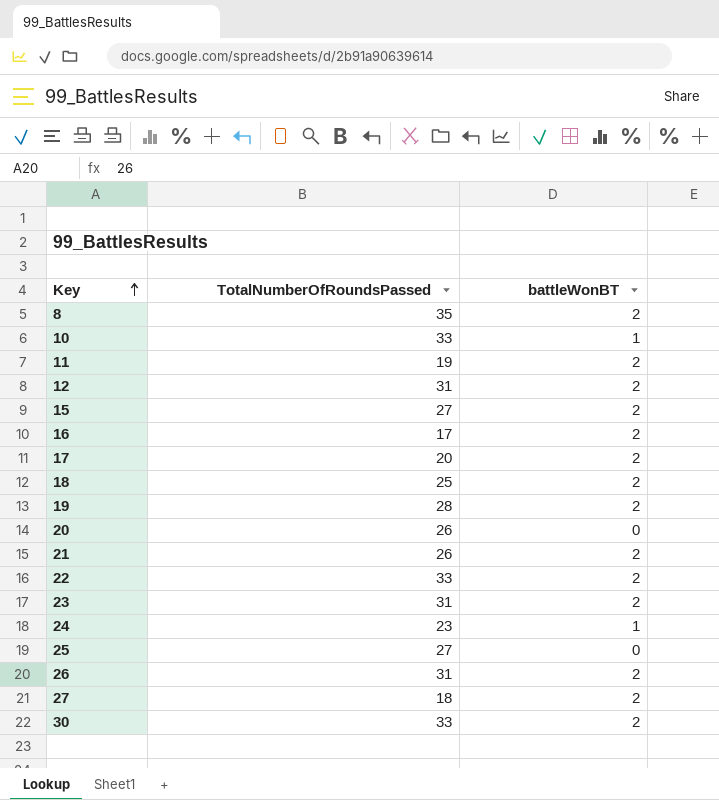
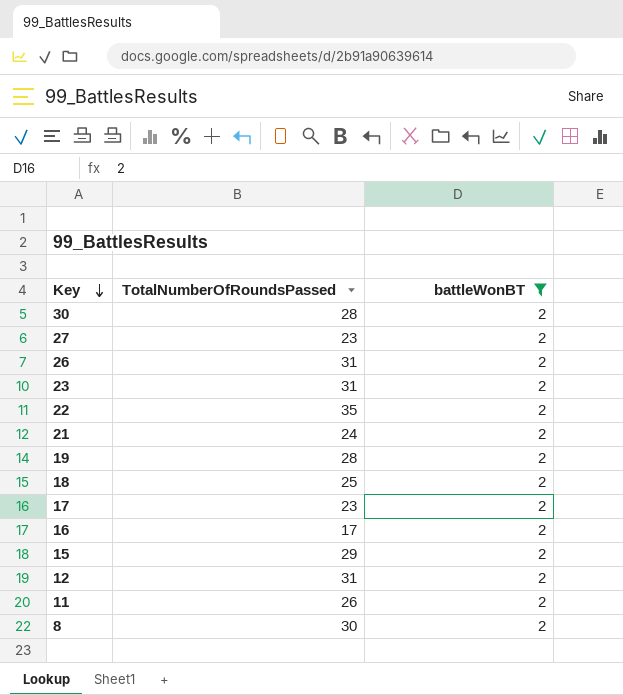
filter: none -> battleWonBT = 2
row order: Key ascending -> Key descending
30 | TotalNumberOfRoundsPassed: 33 -> 28
27 | TotalNumberOfRoundsPassed: 18 -> 23
22 | TotalNumberOfRoundsPassed: 33 -> 35
21 | TotalNumberOfRoundsPassed: 26 -> 24
17 | TotalNumberOfRoundsPassed: 20 -> 23
15 | TotalNumberOfRoundsPassed: 27 -> 29
11 | TotalNumberOfRoundsPassed: 19 -> 26
8 | TotalNumberOfRoundsPassed: 35 -> 30

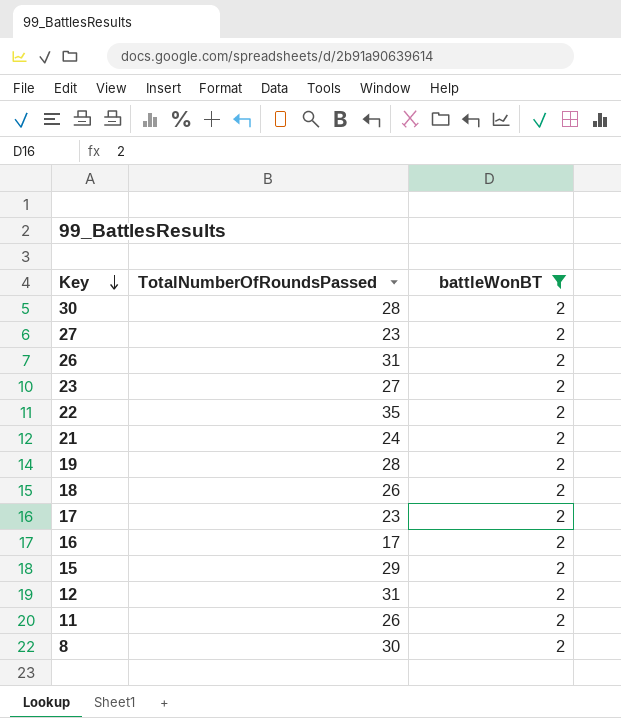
23 | TotalNumberOfRoundsPassed: 31 -> 27
18 | TotalNumberOfRoundsPassed: 25 -> 26

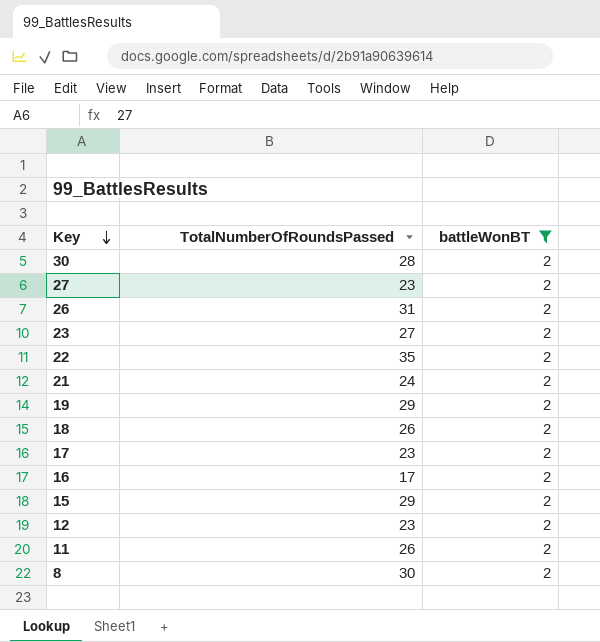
19 | TotalNumberOfRoundsPassed: 28 -> 29
12 | TotalNumberOfRoundsPassed: 31 -> 23

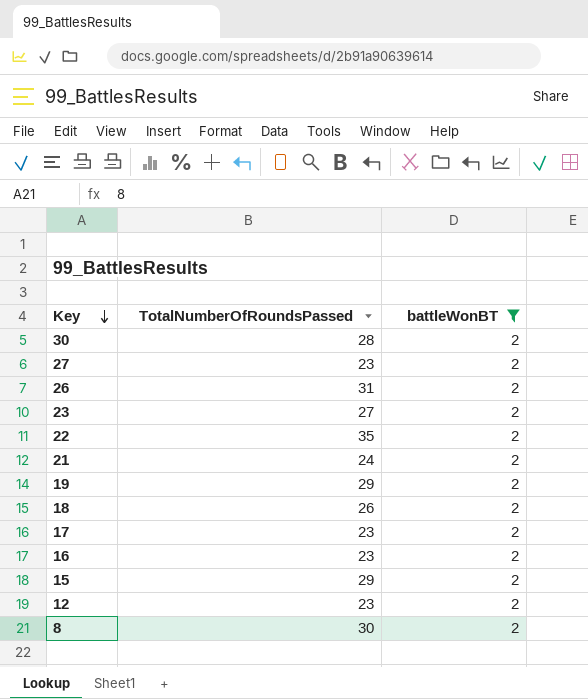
row 11: 26 | 2 -> none
16 | TotalNumberOfRoundsPassed: 17 -> 23

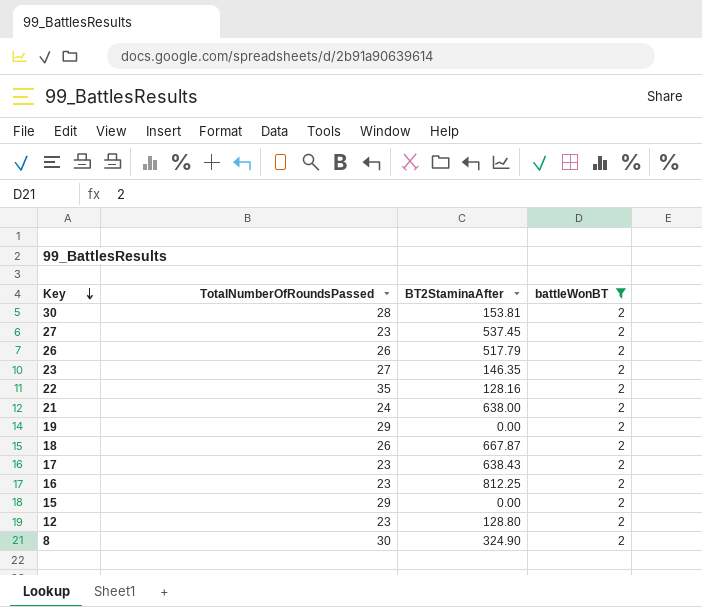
column BT2StaminaAfter | position: none -> 3
26 | TotalNumberOfRoundsPassed: 31 -> 26

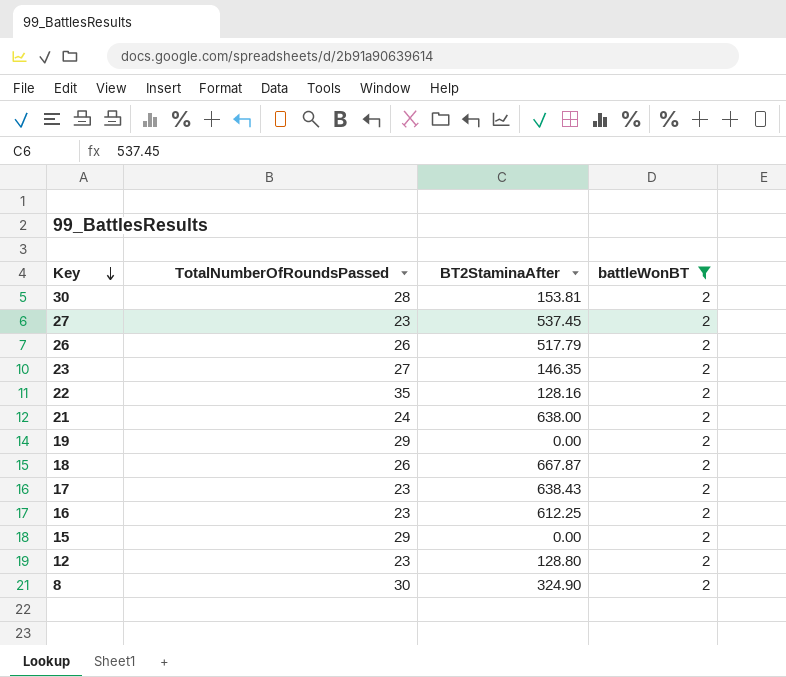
16 | BT2StaminaAfter: 812.25 -> 612.25

